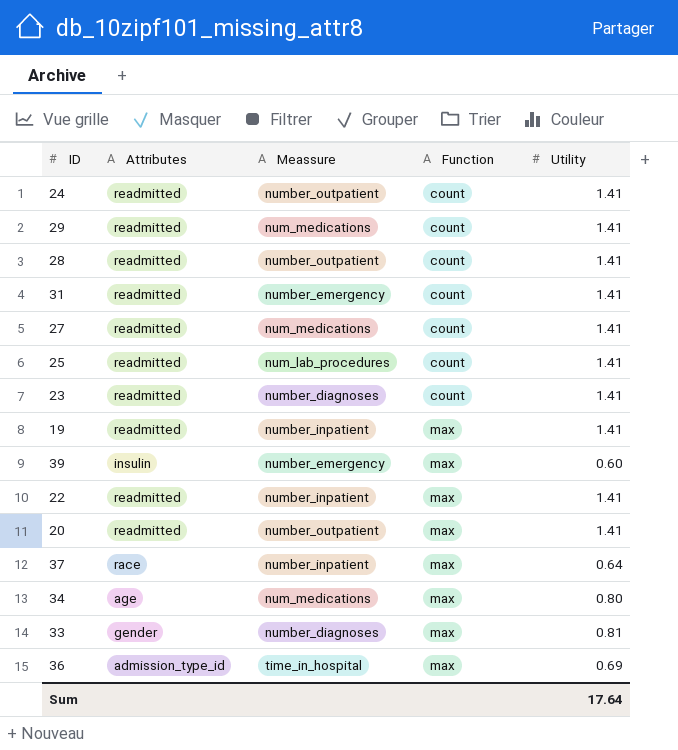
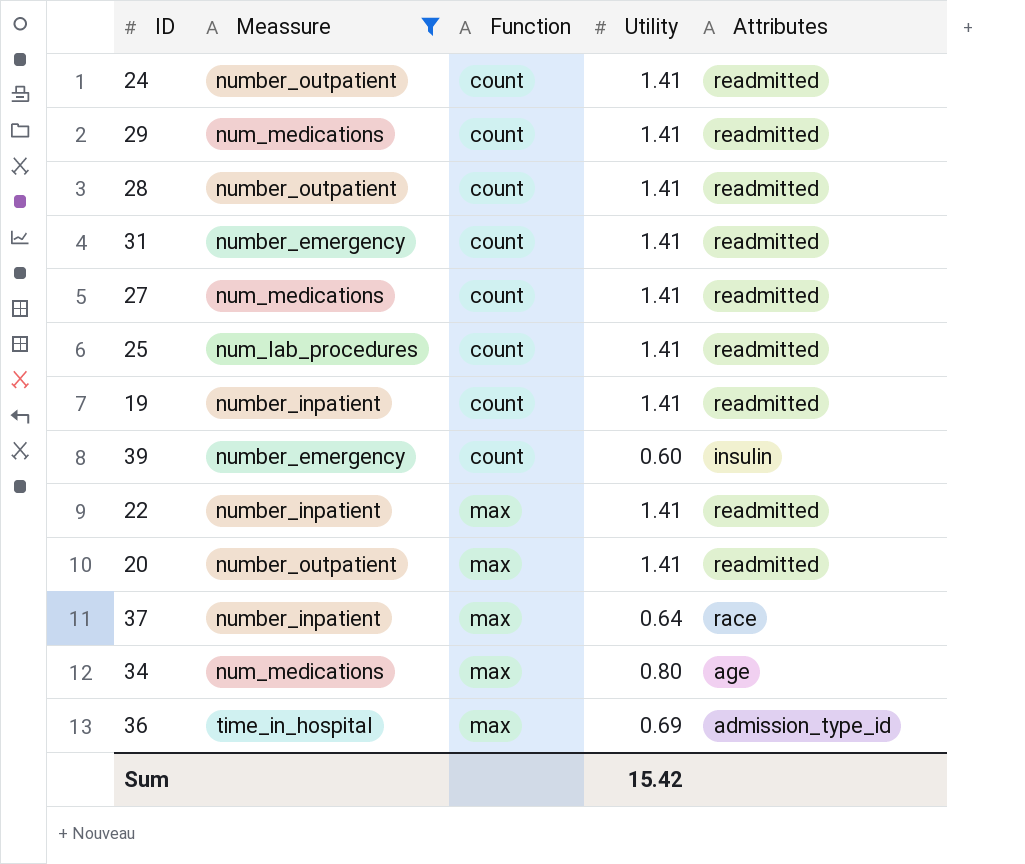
filter: none -> Meassure != number_diagnoses
column Attributes | position: 2 -> 5
19 | Function: max -> count
39 | Function: max -> count
Sum | Utility: 17.64 -> 15.42

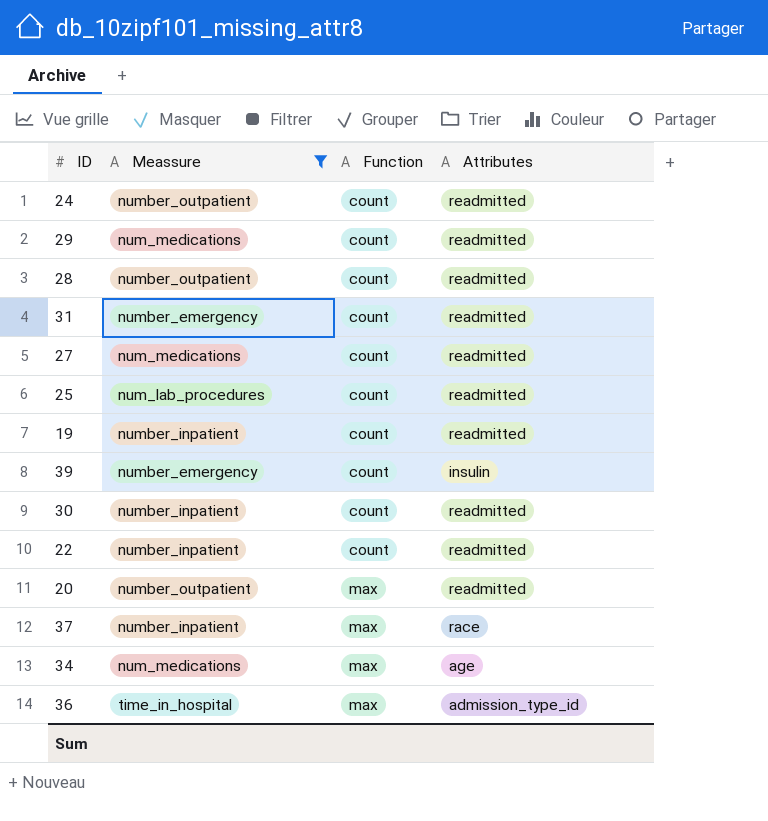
column Utility | position: 4 -> none
row 30: none -> number_inpatient | count | readmitted
22 | Function: max -> count

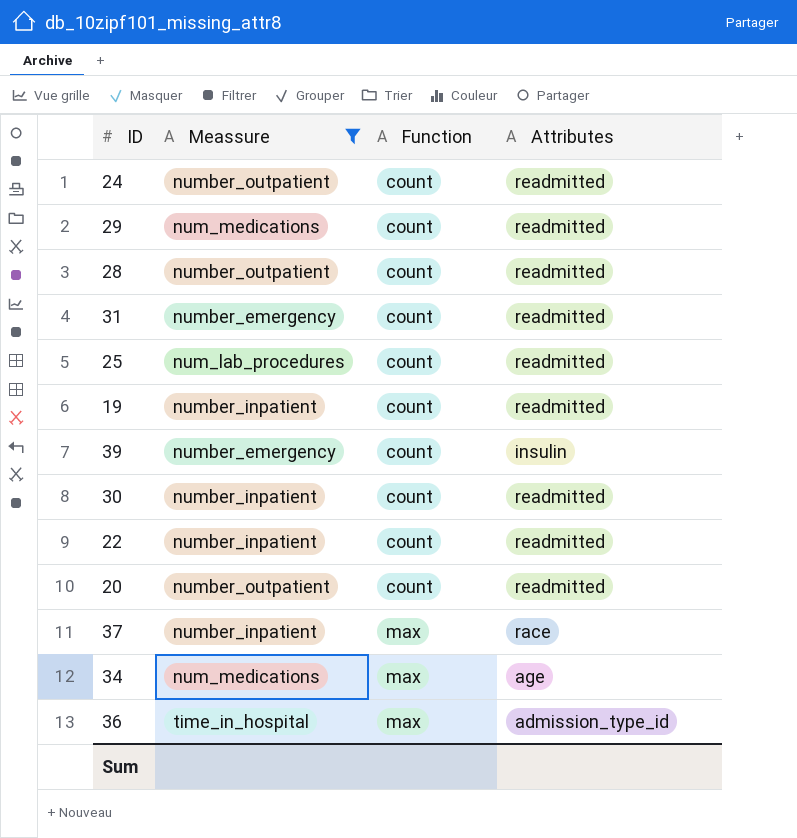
row 27: num_medications | count | readmitted -> none
20 | Function: max -> count

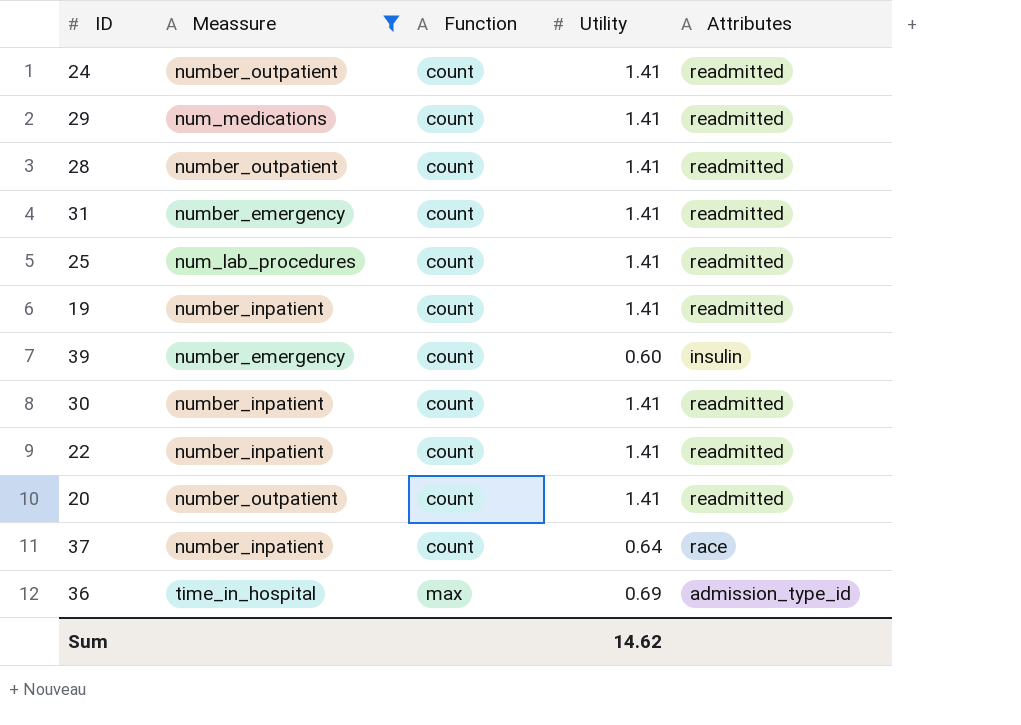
column Utility | position: none -> 4
row 34: num_medications | max | age -> none
37 | Function: max -> count

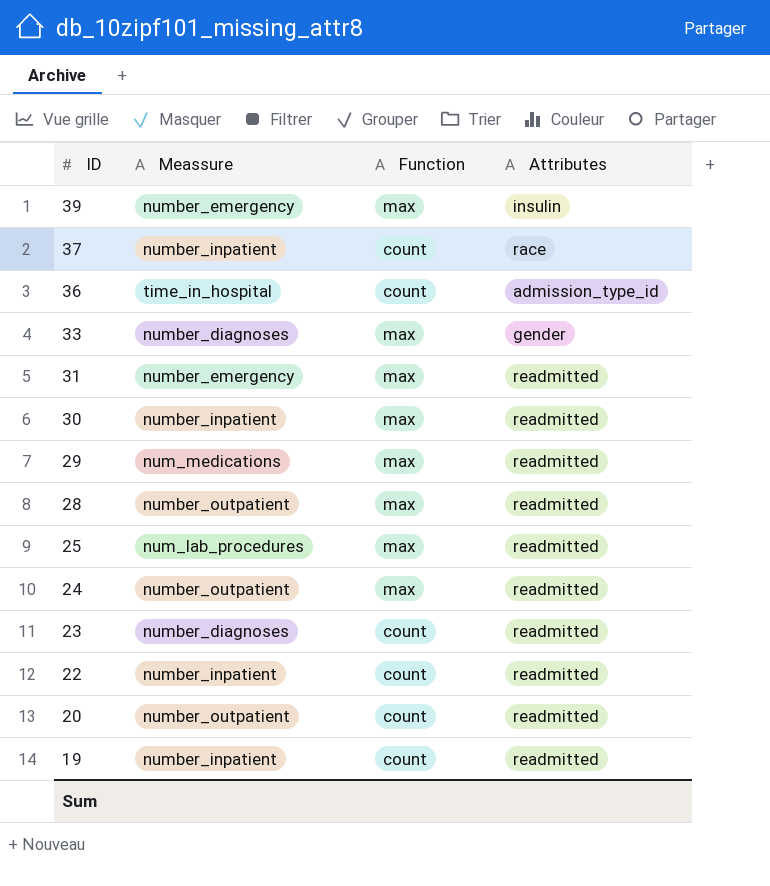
filter: Meassure != number_diagnoses -> none
row order: Function ascending -> ID descending
column Utility | position: 4 -> none
39 | Function: count -> max
36 | Function: max -> count
31 | Function: count -> max
30 | Function: count -> max
29 | Function: count -> max
28 | Function: count -> max
25 | Function: count -> max
24 | Function: count -> max

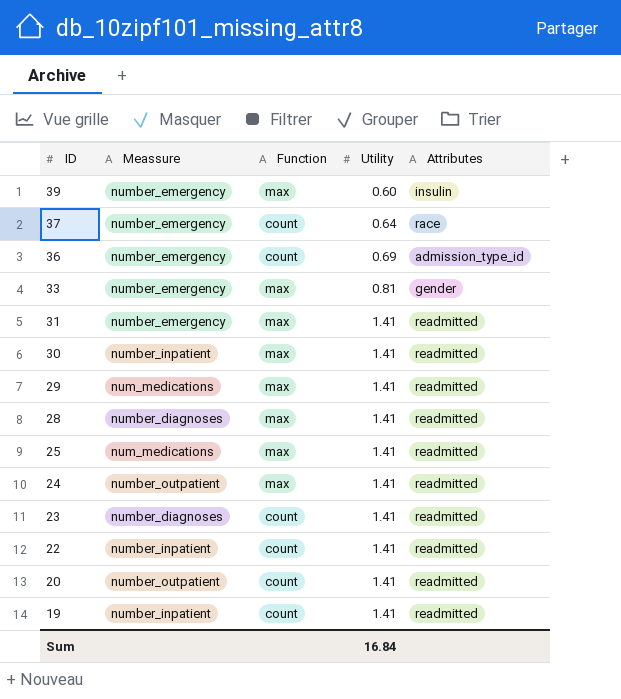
column Utility | position: none -> 4
37 | Meassure: number_inpatient -> number_emergency
36 | Meassure: time_in_hospital -> number_emergency
33 | Meassure: number_diagnoses -> number_emergency
28 | Meassure: number_outpatient -> number_diagnoses
25 | Meassure: num_lab_procedures -> num_medications

